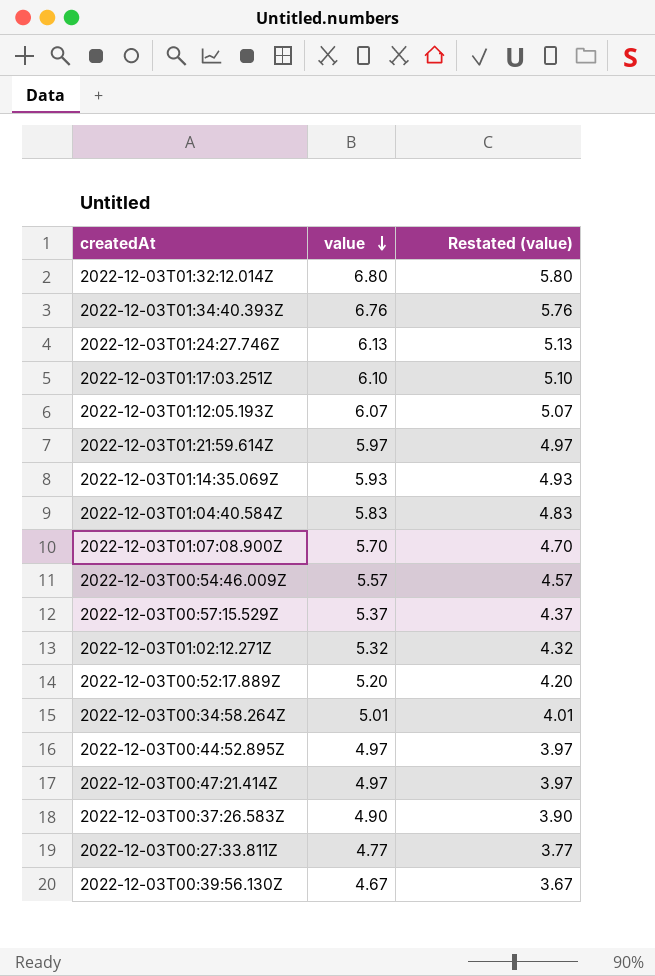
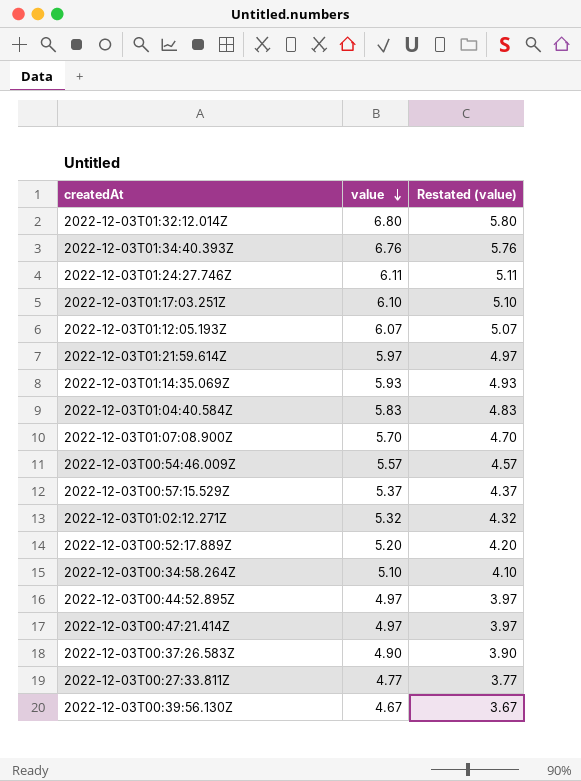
2022-12-03T01:24:27.746Z | value: 6.13 -> 6.11
2022-12-03T01:24:27.746Z | Restated (value): 5.13 -> 5.11
2022-12-03T00:34:58.264Z | value: 5.01 -> 5.10
2022-12-03T00:34:58.264Z | Restated (value): 4.01 -> 4.10

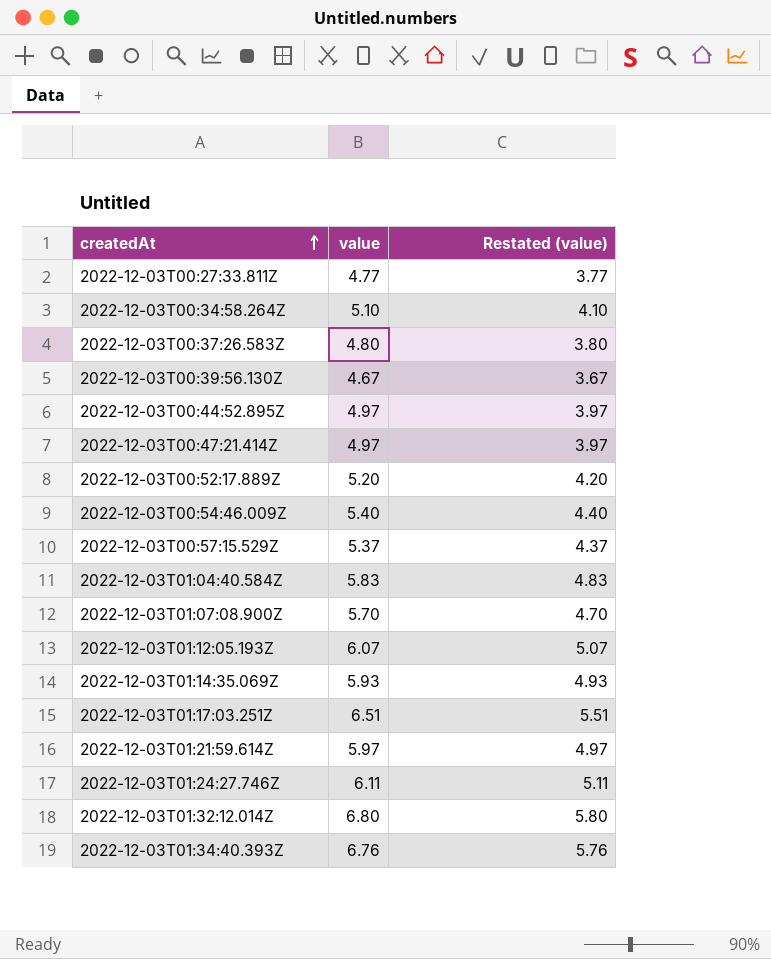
row order: value descending -> createdAt ascending
row 2022-12-03T01:02:12.271Z: 5.32 | 4.32 -> none
2022-12-03T00:37:26.583Z | value: 4.90 -> 4.80
2022-12-03T00:37:26.583Z | Restated (value): 3.90 -> 3.80
2022-12-03T00:54:46.009Z | value: 5.57 -> 5.40
2022-12-03T00:54:46.009Z | Restated (value): 4.57 -> 4.40
2022-12-03T01:17:03.251Z | value: 6.10 -> 6.51
2022-12-03T01:17:03.251Z | Restated (value): 5.10 -> 5.51

